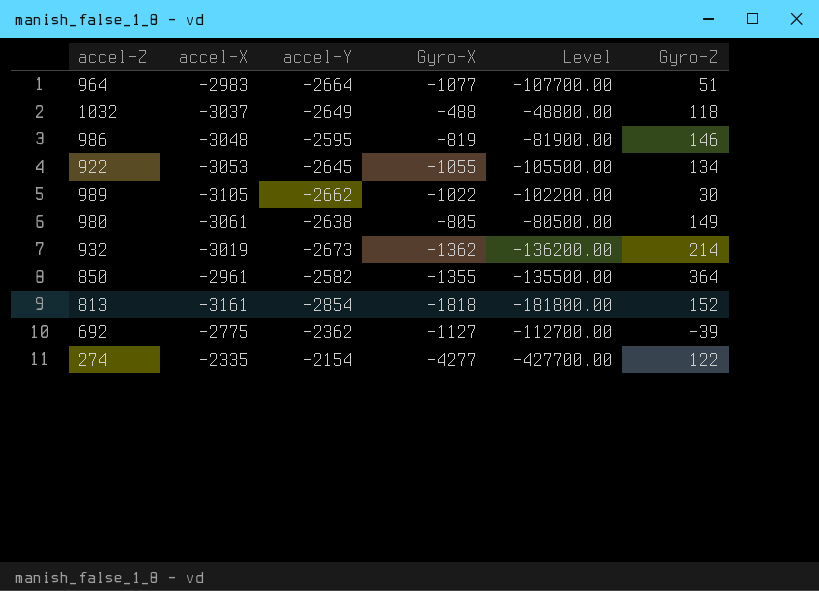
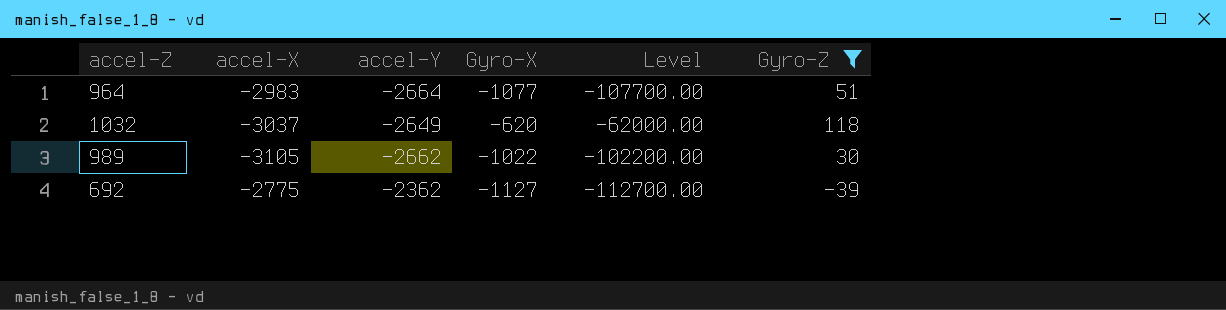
filter: none -> Gyro-Z <= 118
1032 | Gyro-X: -488 -> -620
1032 | Level: -48800.00 -> -62000.00

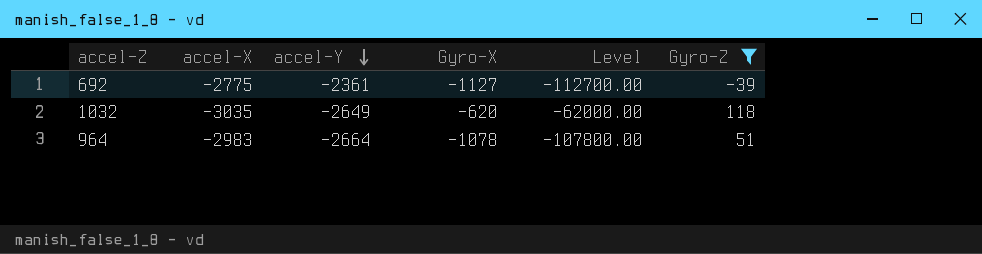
row order: none -> accel-Y descending
row 989: -3105 | -2662 | -1022 | -102200.00 | 30 -> none
692 | accel-Y: -2362 -> -2361
1032 | accel-X: -3037 -> -3035
964 | Gyro-X: -1077 -> -1078
964 | Level: -107700.00 -> -107800.00

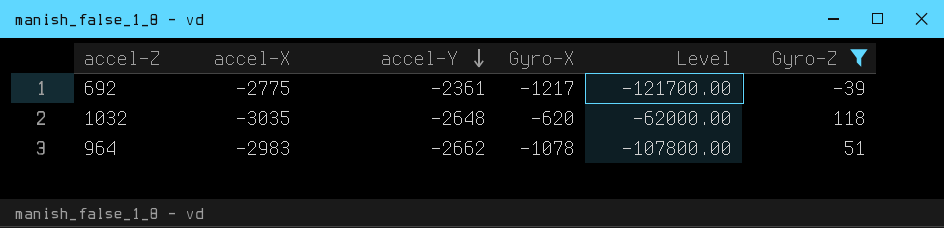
692 | Gyro-X: -1127 -> -1217
692 | Level: -112700.00 -> -121700.00
1032 | accel-Y: -2649 -> -2648
964 | accel-Y: -2664 -> -2662

